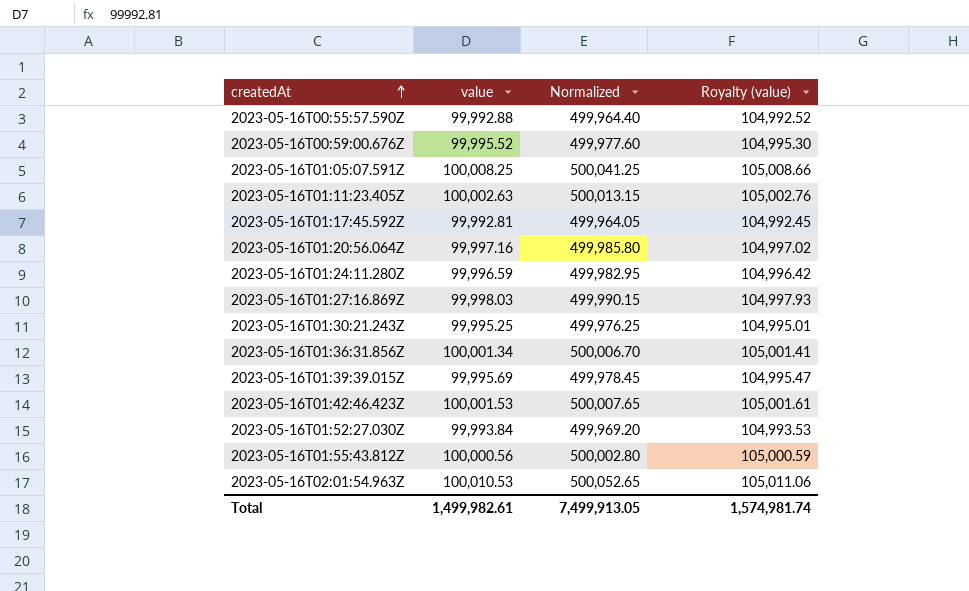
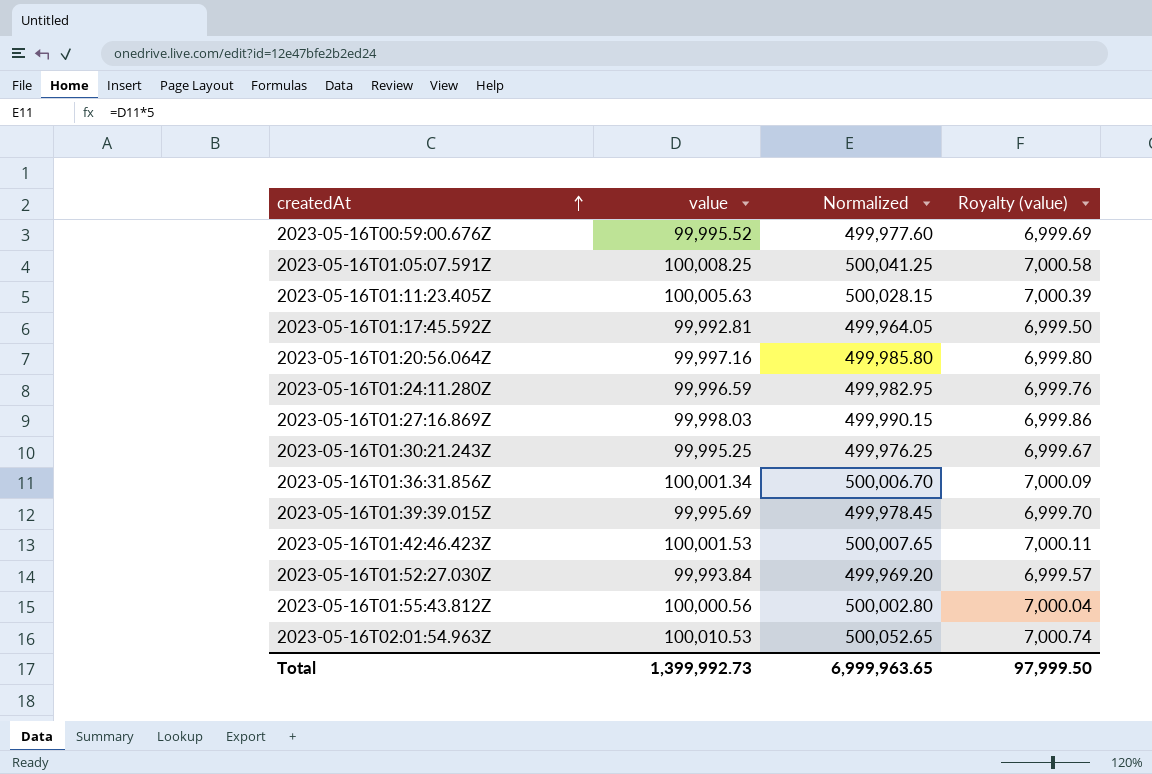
column Royalty (value) | formula: [value] * 1.05 -> [value] * 0.07
row 2023-05-16T00:55:57.590Z: 99,992.88 | 499,964.40 | 104,992.52 -> none
2023-05-16T01:11:23.405Z | value: 100,002.63 -> 100,005.63
2023-05-16T01:11:23.405Z | Normalized: 500,013.15 -> 500,028.15
Total | value: 1,499,982.61 -> 1,399,992.73
Total | Normalized: 7,499,913.05 -> 6,999,963.65
Total | Royalty (value): 1,574,981.74 -> 97,999.50

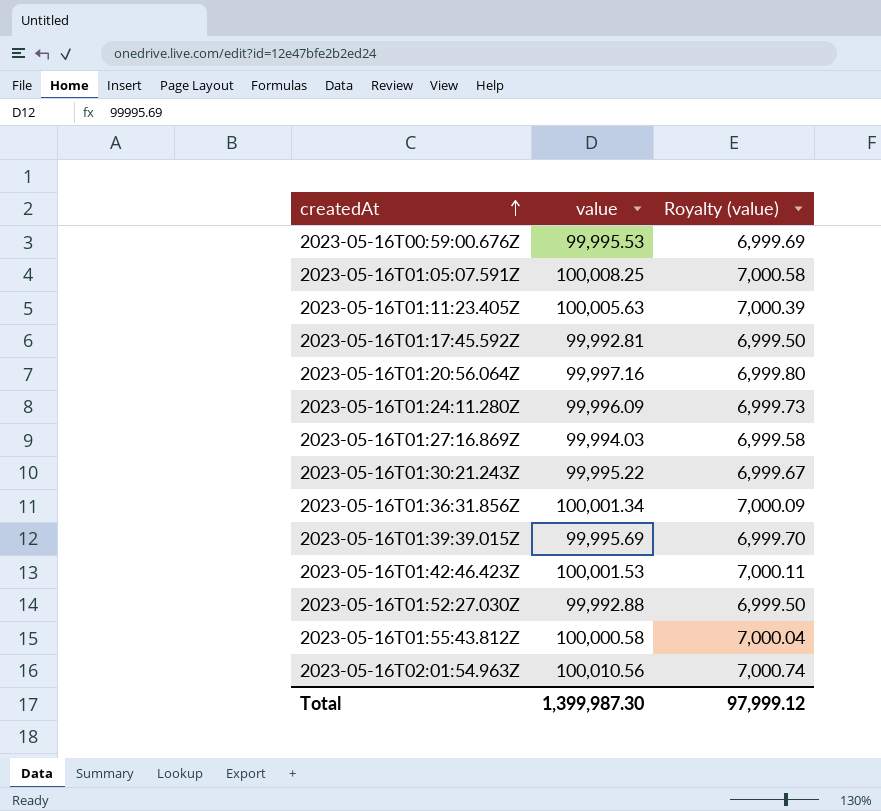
column Normalized | formula: [value] * 5 -> none
2023-05-16T00:59:00.676Z | value: 99,995.52 -> 99,995.53
2023-05-16T01:24:11.280Z | value: 99,996.59 -> 99,996.09
2023-05-16T01:24:11.280Z | Royalty (value): 6,999.76 -> 6,999.73
2023-05-16T01:27:16.869Z | value: 99,998.03 -> 99,994.03
2023-05-16T01:27:16.869Z | Royalty (value): 6,999.86 -> 6,999.58
2023-05-16T01:30:21.243Z | value: 99,995.25 -> 99,995.22
2023-05-16T01:52:27.030Z | value: 99,993.84 -> 99,992.88
2023-05-16T01:52:27.030Z | Royalty (value): 6,999.57 -> 6,999.50
2023-05-16T01:55:43.812Z | value: 100,000.56 -> 100,000.58
2023-05-16T02:01:54.963Z | value: 100,010.53 -> 100,010.56
Total | value: 1,399,992.73 -> 1,399,987.30
Total | Royalty (value): 97,999.50 -> 97,999.12

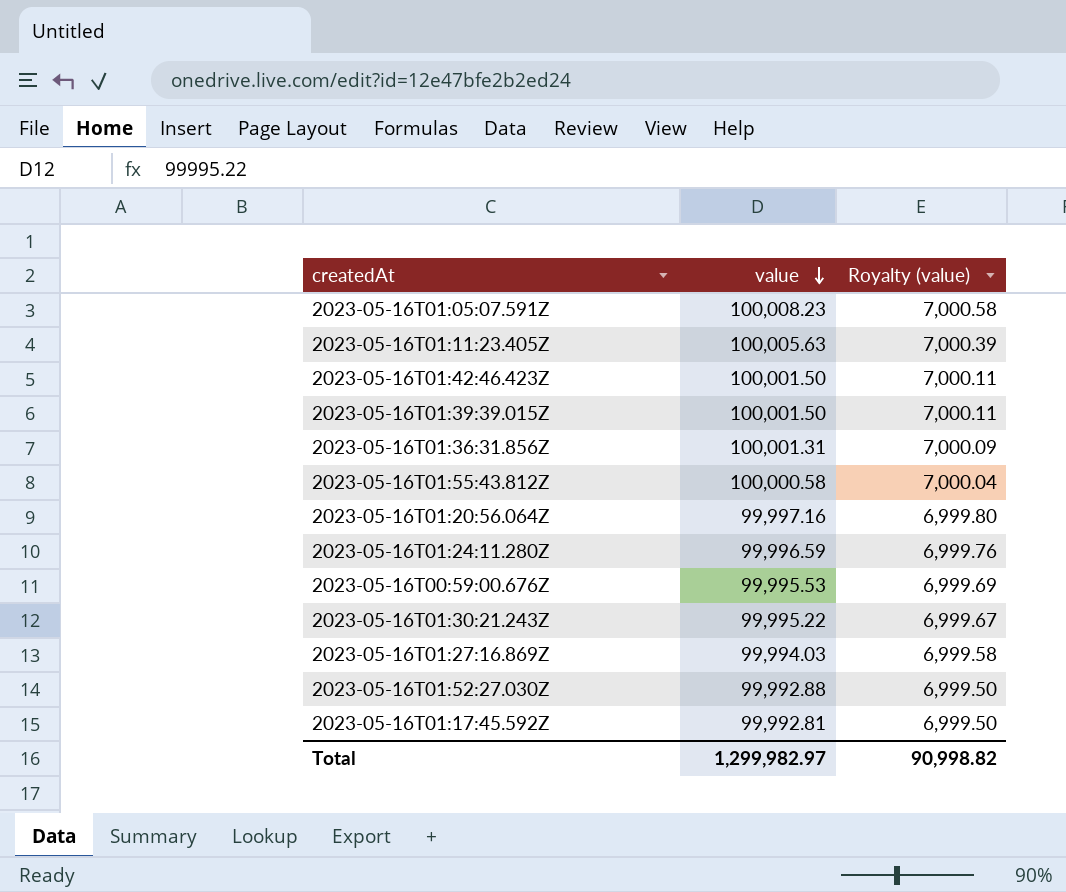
row order: createdAt ascending -> value descending
row 2023-05-16T02:01:54.963Z: 100,010.56 | 7,000.74 -> none
2023-05-16T01:05:07.591Z | value: 100,008.25 -> 100,008.23
2023-05-16T01:42:46.423Z | value: 100,001.53 -> 100,001.50
2023-05-16T01:39:39.015Z | value: 99,995.69 -> 100,001.50
2023-05-16T01:39:39.015Z | Royalty (value): 6,999.70 -> 7,000.11
2023-05-16T01:36:31.856Z | value: 100,001.34 -> 100,001.31
2023-05-16T01:24:11.280Z | value: 99,996.09 -> 99,996.59
2023-05-16T01:24:11.280Z | Royalty (value): 6,999.73 -> 6,999.76
Total | value: 1,399,987.30 -> 1,299,982.97
Total | Royalty (value): 97,999.12 -> 90,998.82

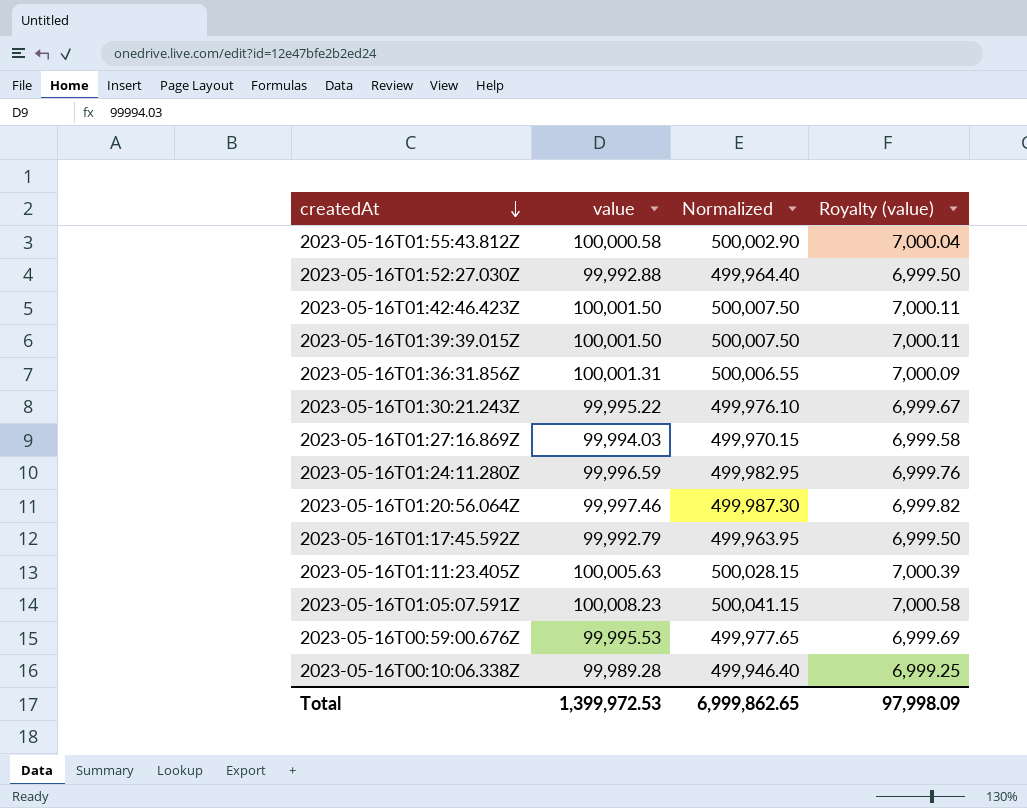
row order: value descending -> createdAt descending
column Normalized | formula: none -> [value] * 5
2023-05-16T01:20:56.064Z | value: 99,997.16 -> 99,997.46
2023-05-16T01:20:56.064Z | Royalty (value): 6,999.80 -> 6,999.82
2023-05-16T01:17:45.592Z | value: 99,992.81 -> 99,992.79
row 2023-05-16T00:10:06.338Z: none -> 99,989.28 | 499,946.40 | 6,999.25
Total | value: 1,299,982.97 -> 1,399,972.53
Total | Royalty (value): 90,998.82 -> 97,998.09

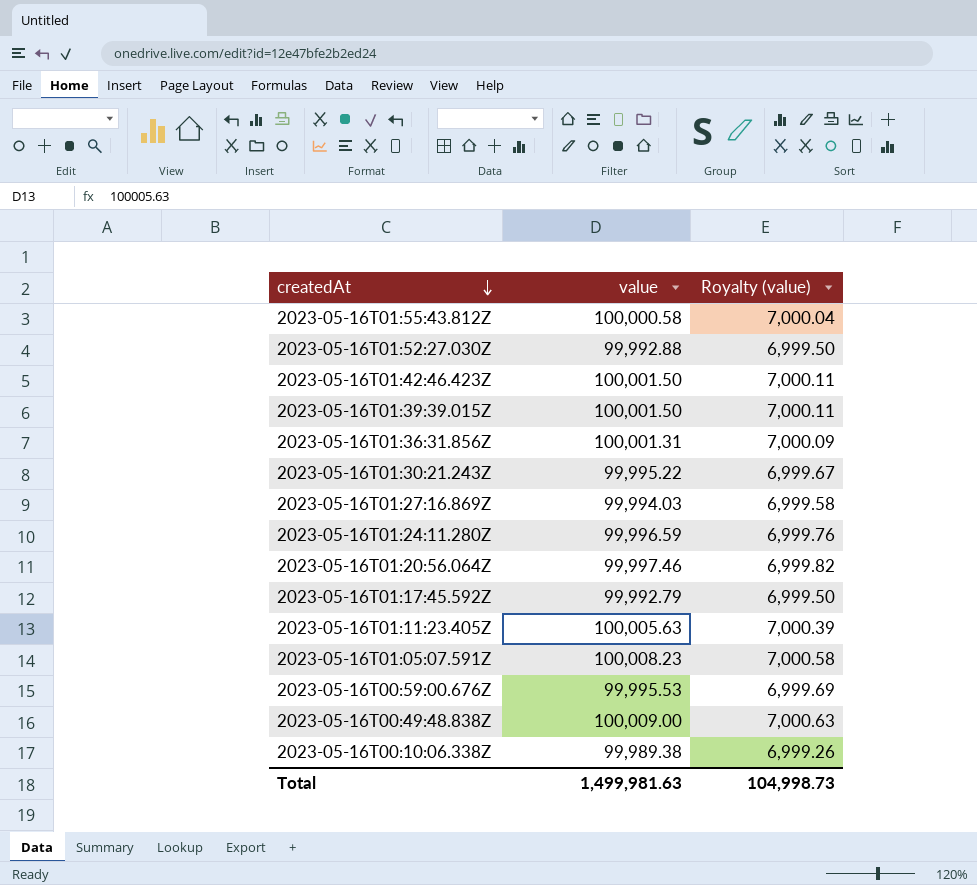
column Normalized | formula: [value] * 5 -> none
row 2023-05-16T00:49:48.838Z: none -> 100,009.00 | 7,000.63
2023-05-16T00:10:06.338Z | value: 99,989.28 -> 99,989.38
2023-05-16T00:10:06.338Z | Royalty (value): 6,999.25 -> 6,999.26
Total | value: 1,399,972.53 -> 1,499,981.63
Total | Royalty (value): 97,998.09 -> 104,998.73

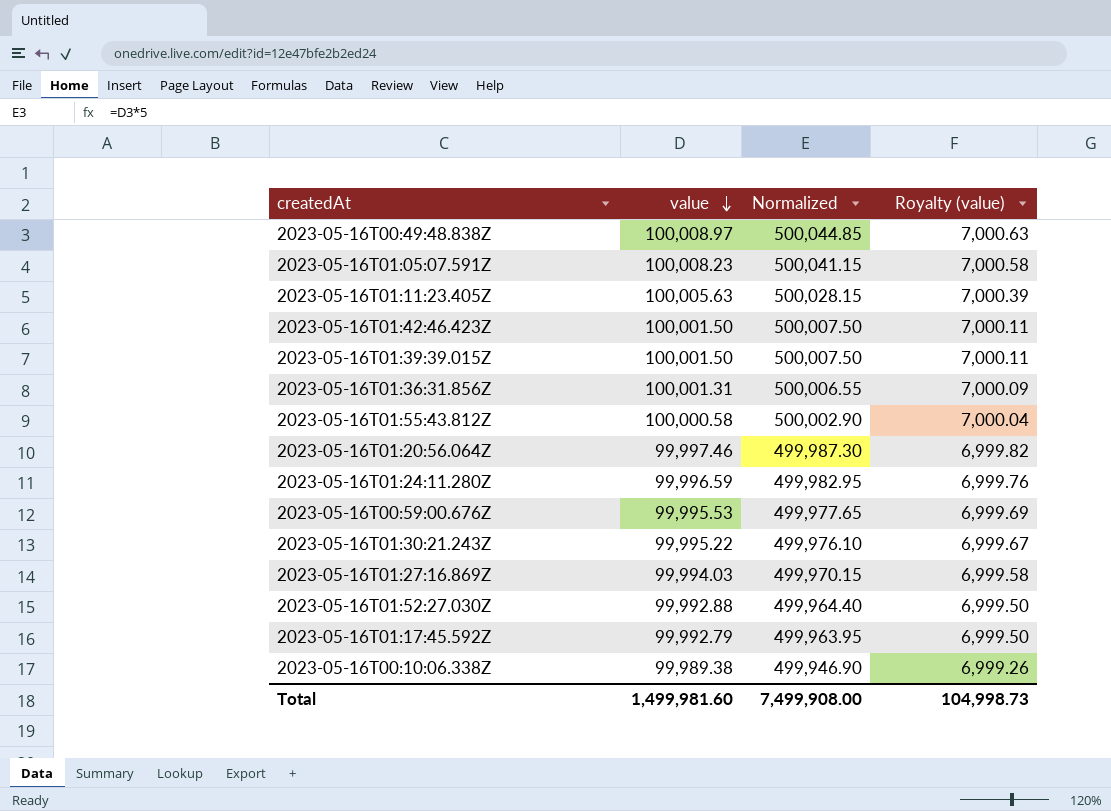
row order: createdAt descending -> value descending
column Normalized | formula: none -> [value] * 5
2023-05-16T00:49:48.838Z | value: 100,009.00 -> 100,008.97
Total | value: 1,499,981.63 -> 1,499,981.60

